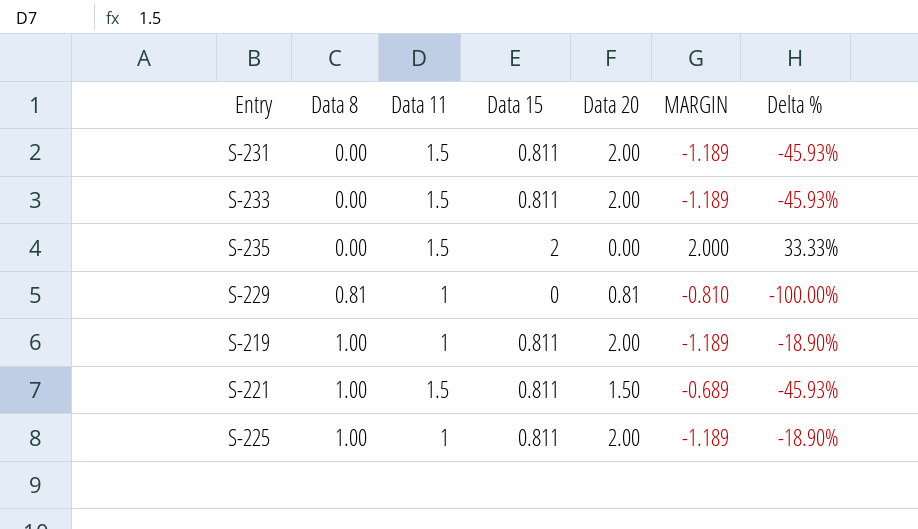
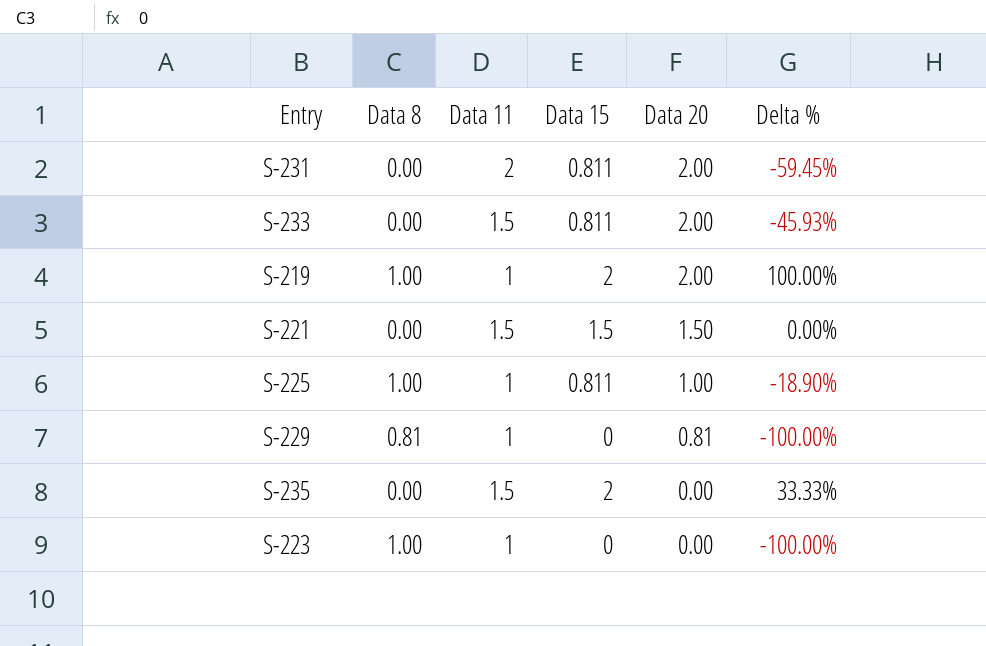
row order: Data 8 ascending -> Data 20 descending
column MARGIN | formula: [Data 15] - [Data 20] -> none
S-231 | Data 11: 1.5 -> 2
S-231 | Delta %: -45.93% -> -59.45%
S-219 | Data 15: 0.811 -> 2
S-219 | Delta %: -18.90% -> 100.00%
S-221 | Data 8: 1.00 -> 0.00
S-221 | Data 15: 0.811 -> 1.5
S-221 | Delta %: -45.93% -> 0.00%
S-225 | Data 20: 2.00 -> 1.00
row S-223: none -> 1.00 | 1 | 0 | 0.00 | -100.00%

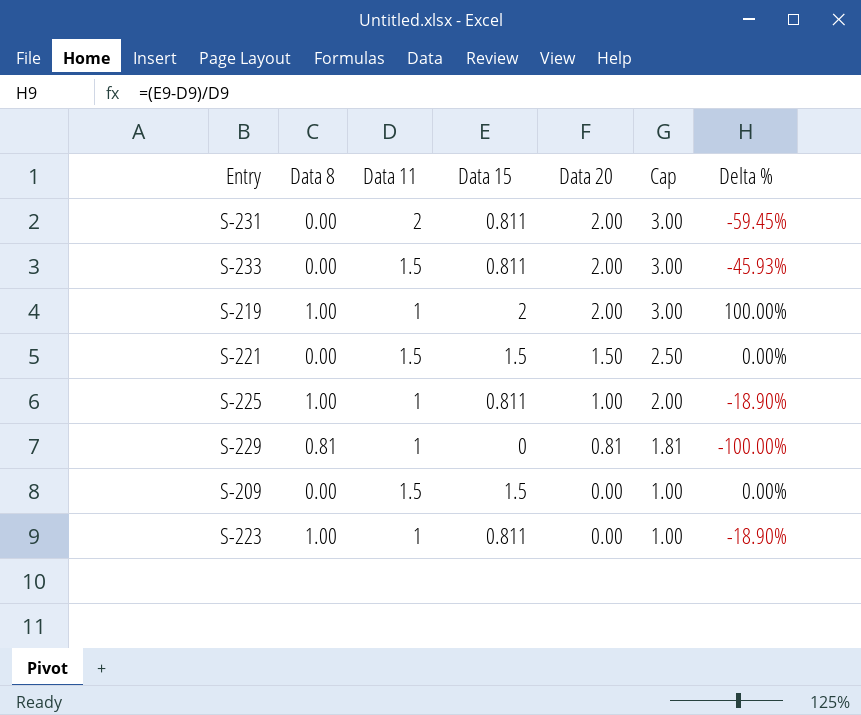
column Cap | formula: none -> [Data 20] + 1
row S-235: 0.00 | 1.5 | 2 | 0.00 | 33.33% -> none
row S-209: none -> 0.00 | 1.5 | 1.5 | 0.00 | 1.00 | 0.00%
S-223 | Data 15: 0 -> 0.811
S-223 | Delta %: -100.00% -> -18.90%

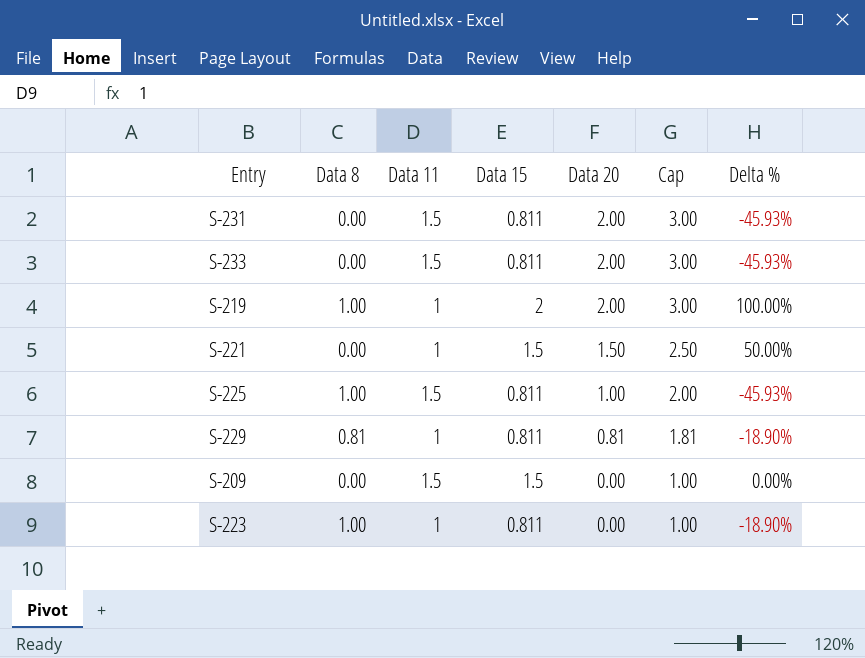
S-231 | Data 11: 2 -> 1.5
S-231 | Delta %: -59.45% -> -45.93%
S-221 | Data 11: 1.5 -> 1
S-221 | Delta %: 0.00% -> 50.00%
S-225 | Data 11: 1 -> 1.5
S-225 | Delta %: -18.90% -> -45.93%
S-229 | Data 15: 0 -> 0.811
S-229 | Delta %: -100.00% -> -18.90%

